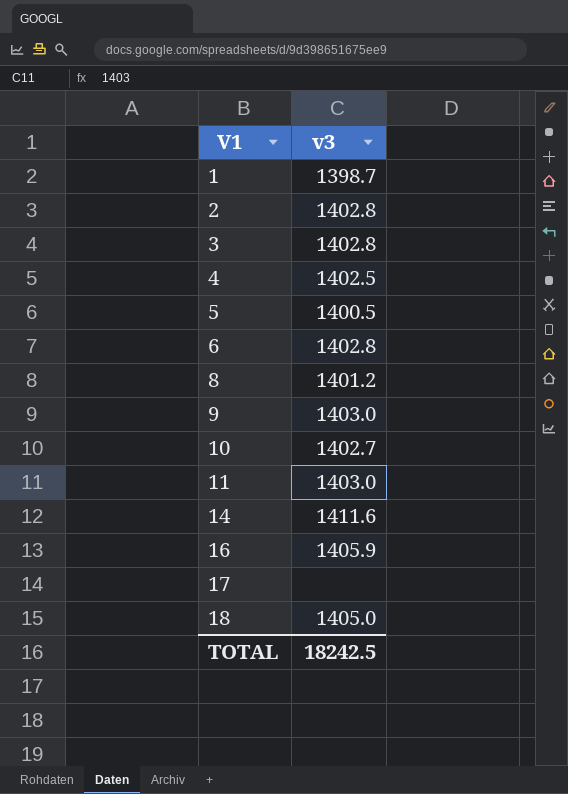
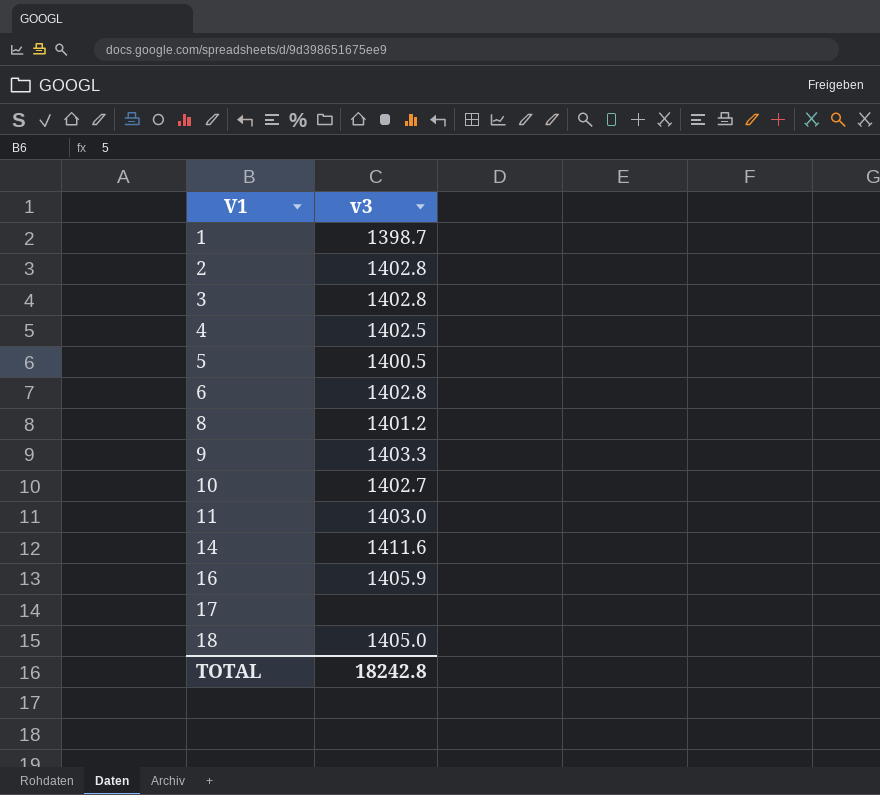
9 | v3: 1403.0 -> 1403.3
TOTAL | v3: 18242.5 -> 18242.8

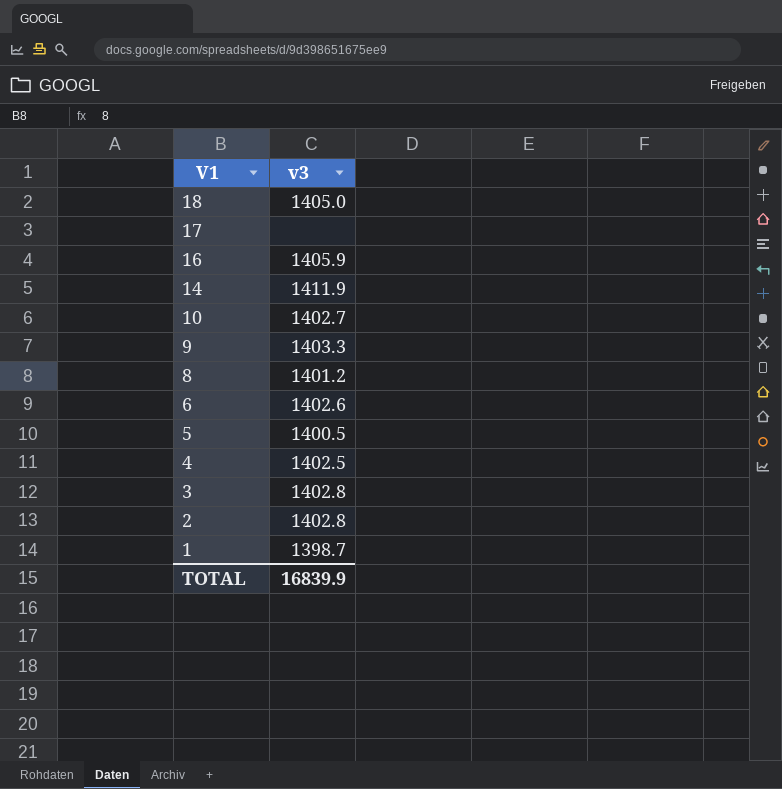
row order: V1 ascending -> V1 descending
row 11: 1403.0 -> none
14 | v3: 1411.6 -> 1411.9
6 | v3: 1402.8 -> 1402.6
TOTAL | v3: 18242.8 -> 16839.9

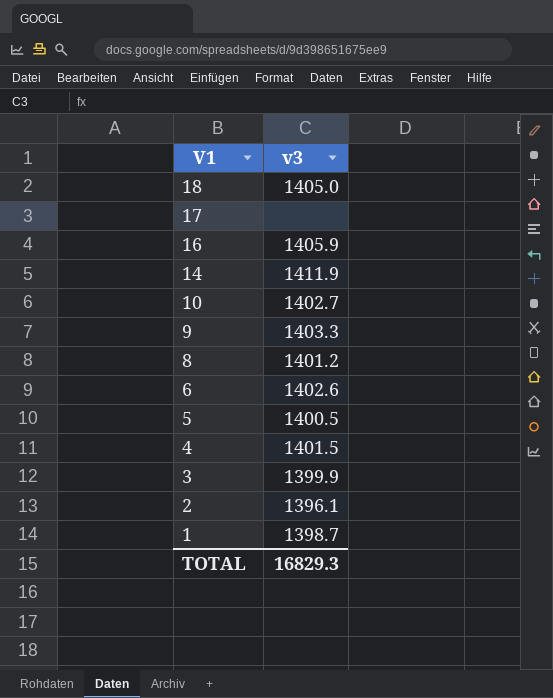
4 | v3: 1402.5 -> 1401.5
3 | v3: 1402.8 -> 1399.9
2 | v3: 1402.8 -> 1396.1
TOTAL | v3: 16839.9 -> 16829.3

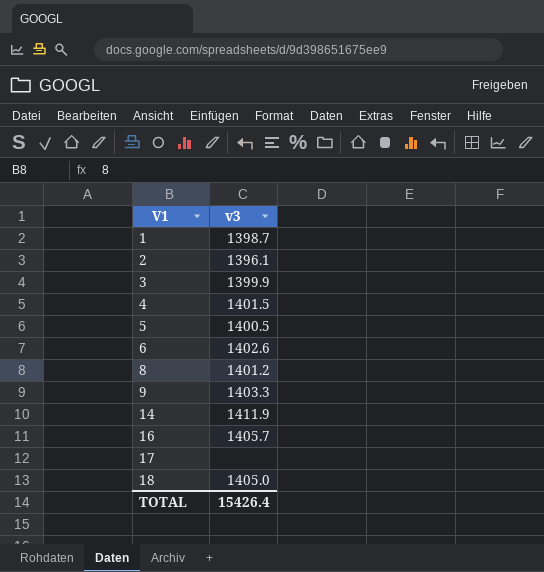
row order: V1 descending -> V1 ascending
row 10: 1402.7 -> none
16 | v3: 1405.9 -> 1405.7
TOTAL | v3: 16829.3 -> 15426.4

